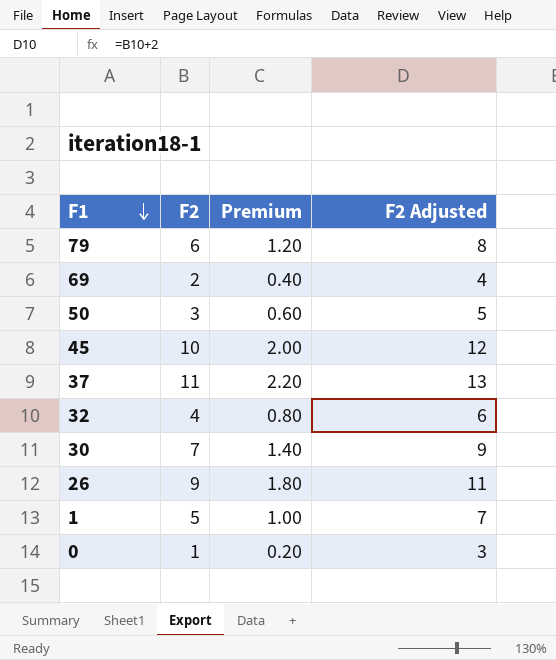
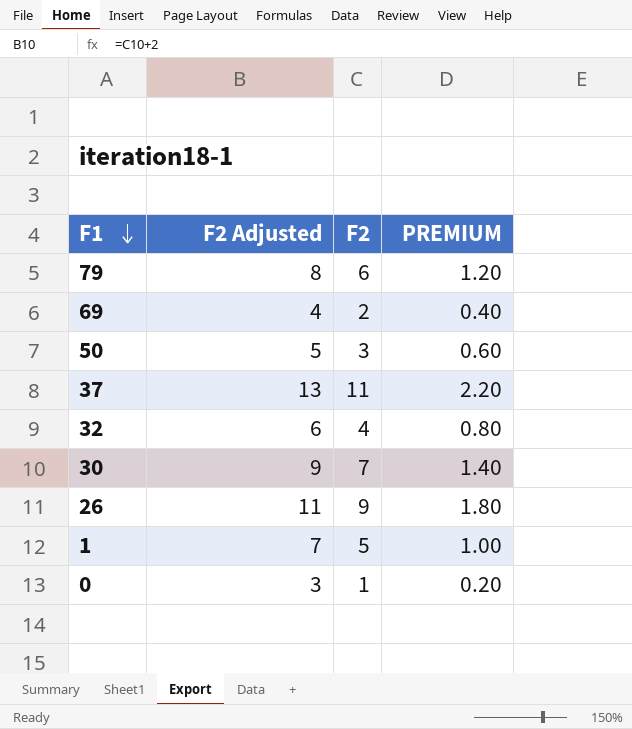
column F2 Adjusted | position: 4 -> 2
column name: Premium -> PREMIUM
row 45: 10 | 2.00 | 12 -> none

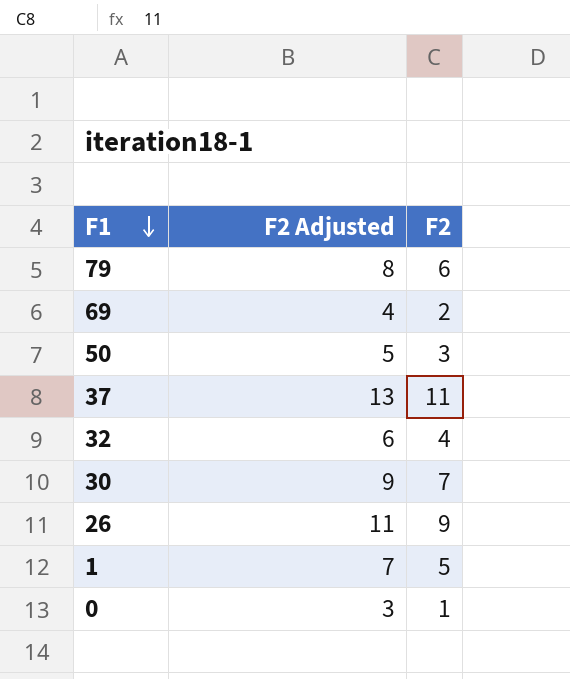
column PREMIUM | formula: [F2] * 0.2 -> none

